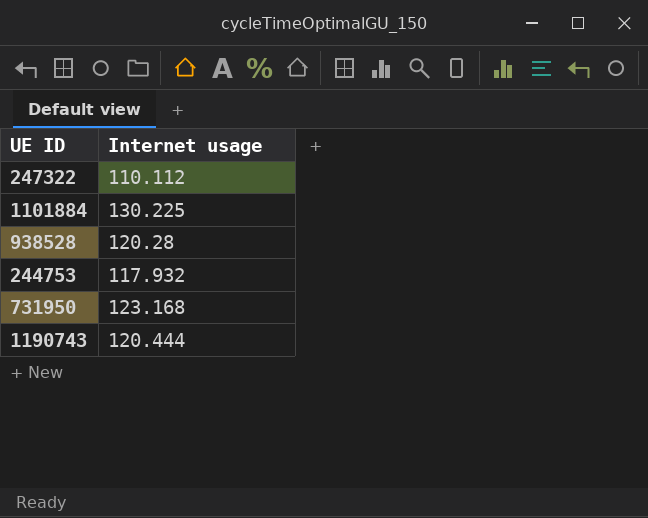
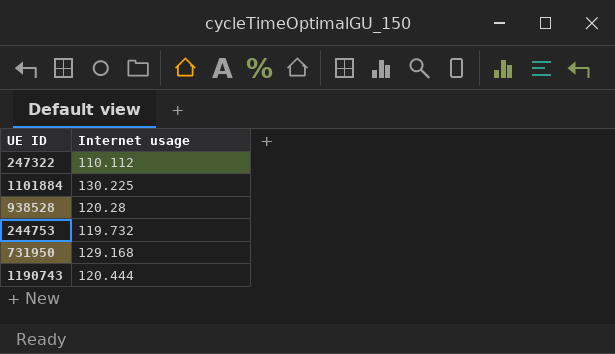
244753 | Internet usage: 117.932 -> 119.732
731950 | Internet usage: 123.168 -> 129.168

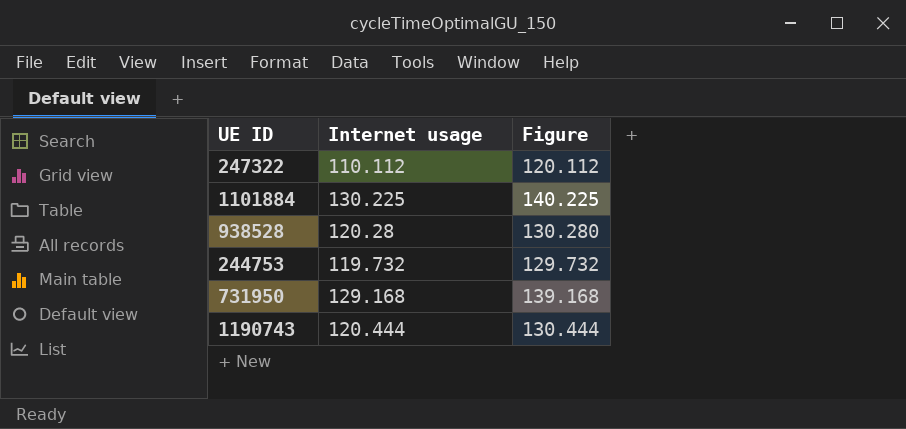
column Figure | formula: none -> [Internet usage] + 10

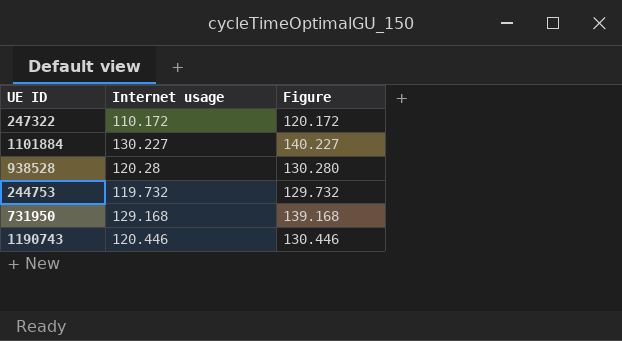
247322 | Internet usage: 110.112 -> 110.172
247322 | Figure: 120.112 -> 120.172
1101884 | Internet usage: 130.225 -> 130.227
1101884 | Figure: 140.225 -> 140.227
1190743 | Internet usage: 120.444 -> 120.446
1190743 | Figure: 130.444 -> 130.446

